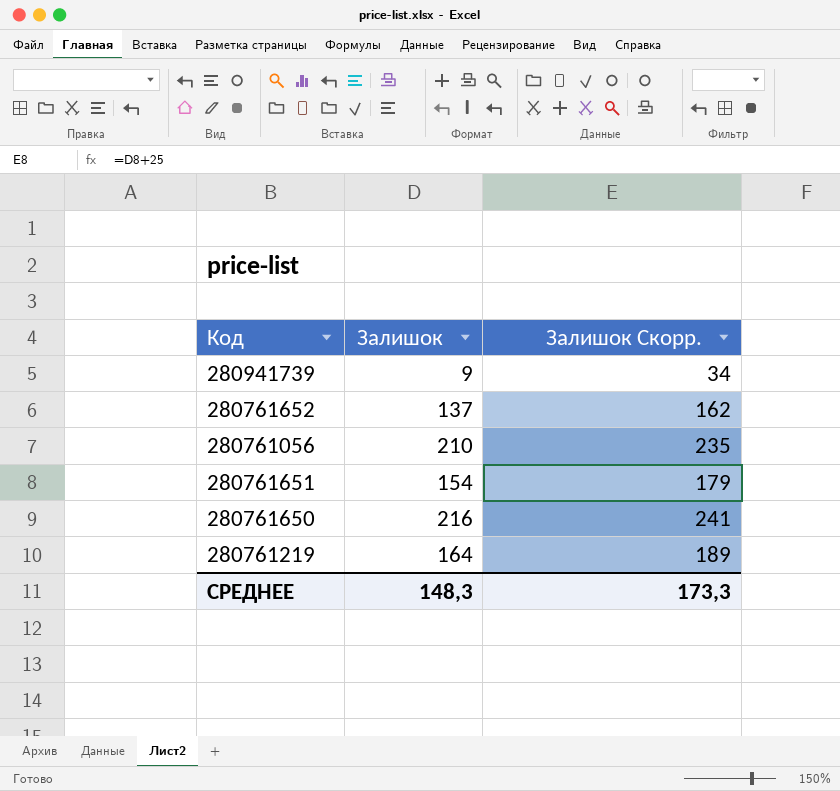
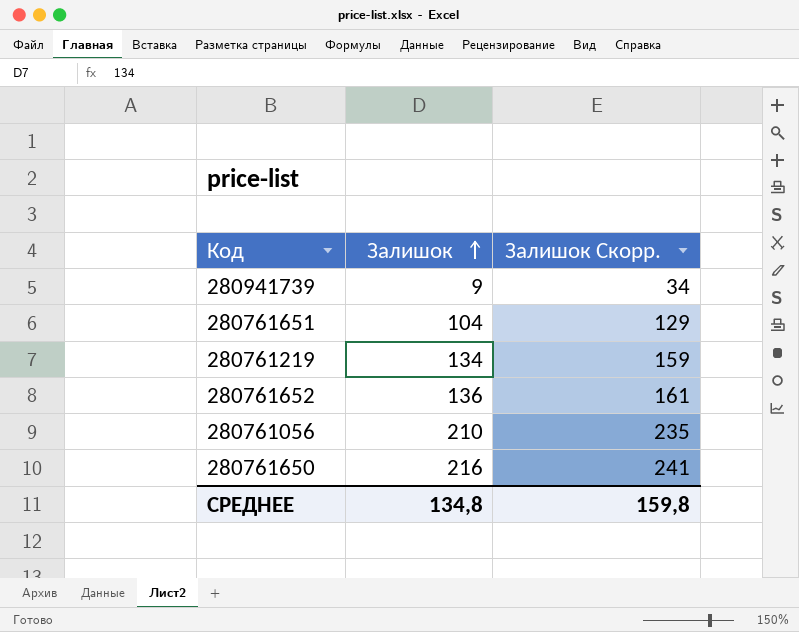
row order: none -> Залишок ascending
280761651 | Залишок: 154 -> 104
280761651 | Залишок Скорр.: 179 -> 129
280761219 | Залишок: 164 -> 134
280761219 | Залишок Скорр.: 189 -> 159
280761652 | Залишок: 137 -> 136
280761652 | Залишок Скорр.: 162 -> 161
СРЕДНЕЕ | Залишок: 148,3 -> 134,8
СРЕДНЕЕ | Залишок Скорр.: 173,3 -> 159,8

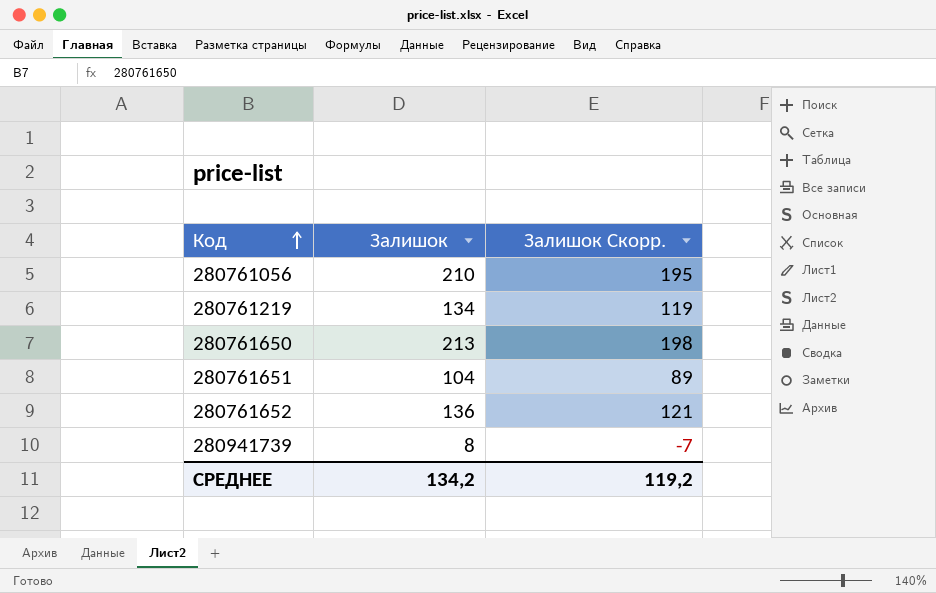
row order: Залишок ascending -> Код ascending
column Залишок Скорр. | formula: [Залишок] + 25 -> [Залишок] - 15
280761650 | Залишок: 216 -> 213
280941739 | Залишок: 9 -> 8
СРЕДНЕЕ | Залишок: 134,8 -> 134,2
СРЕДНЕЕ | Залишок Скорр.: 159,8 -> 119,2

